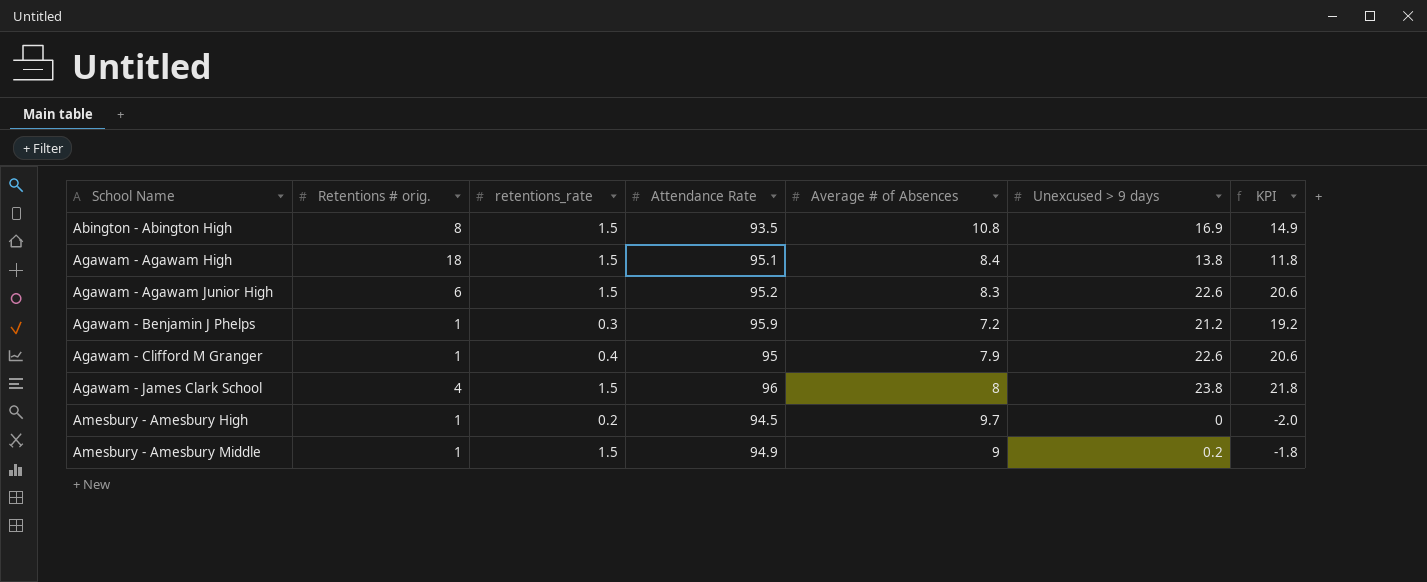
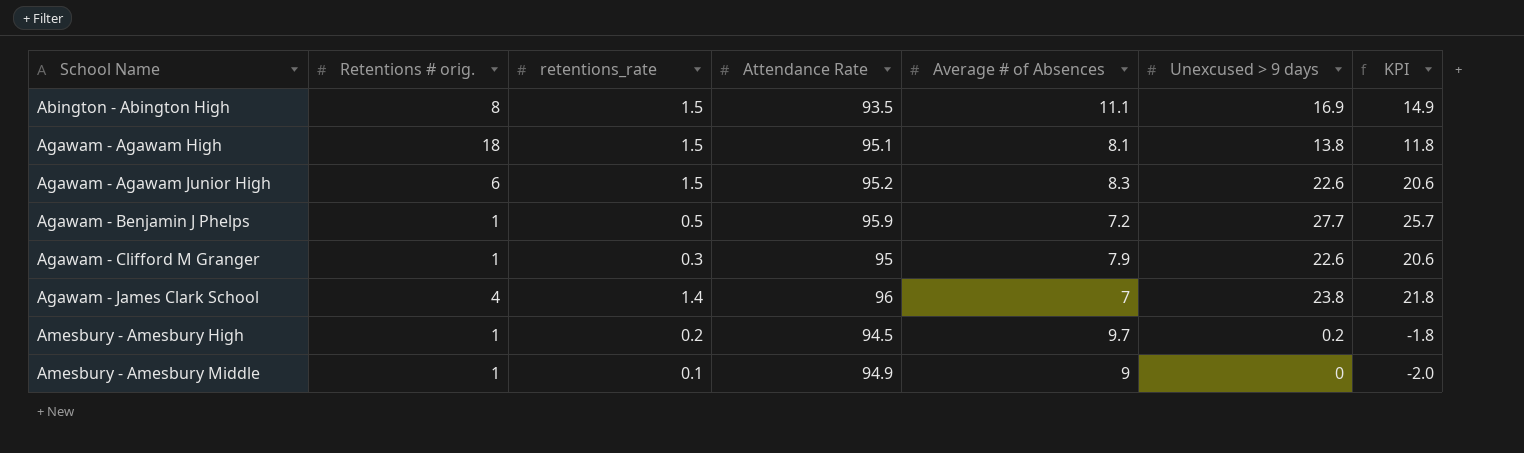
Abington - Abington High | Average # of Absences: 10.8 -> 11.1
Agawam - Agawam High | Average # of Absences: 8.4 -> 8.1
Agawam - Benjamin J Phelps | retentions_rate: 0.3 -> 0.5
Agawam - Benjamin J Phelps | Unexcused > 9 days: 21.2 -> 27.7
Agawam - Benjamin J Phelps | KPI: 19.2 -> 25.7
Agawam - Clifford M Granger | retentions_rate: 0.4 -> 0.3
Agawam - James Clark School | retentions_rate: 1.5 -> 1.4
Agawam - James Clark School | Average # of Absences: 8 -> 7
Amesbury - Amesbury High | Unexcused > 9 days: 0 -> 0.2
Amesbury - Amesbury High | KPI: -2.0 -> -1.8
Amesbury - Amesbury Middle | retentions_rate: 1.5 -> 0.1
Amesbury - Amesbury Middle | Unexcused > 9 days: 0.2 -> 0
Amesbury - Amesbury Middle | KPI: -1.8 -> -2.0

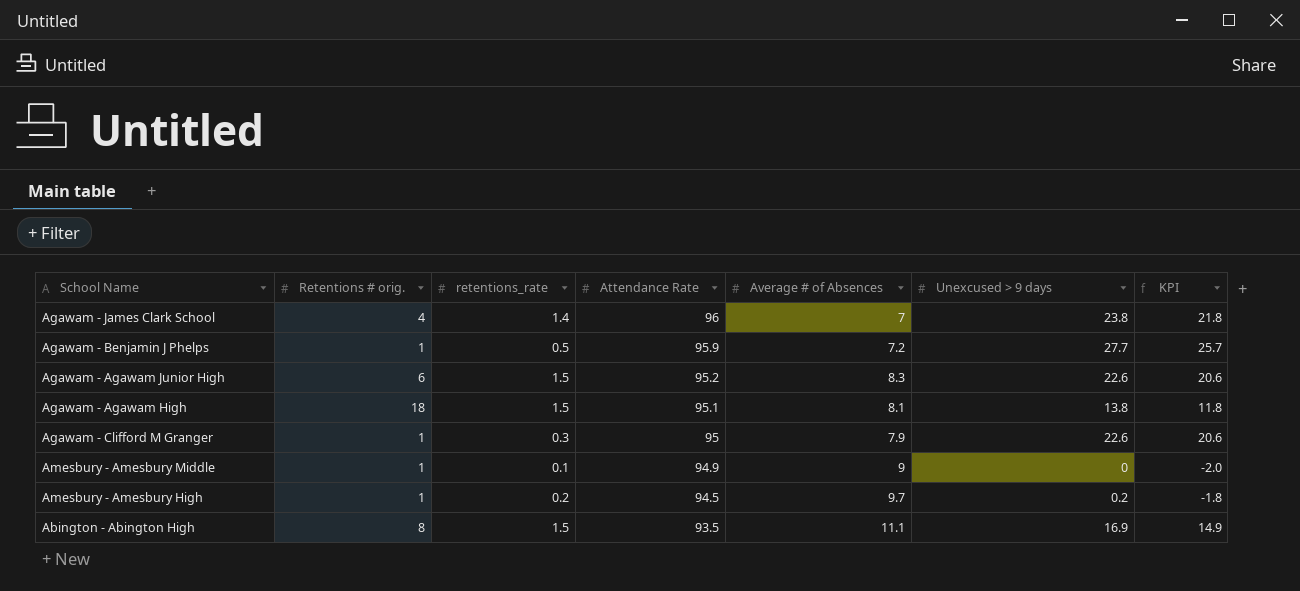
row order: School Name ascending -> Attendance Rate descending

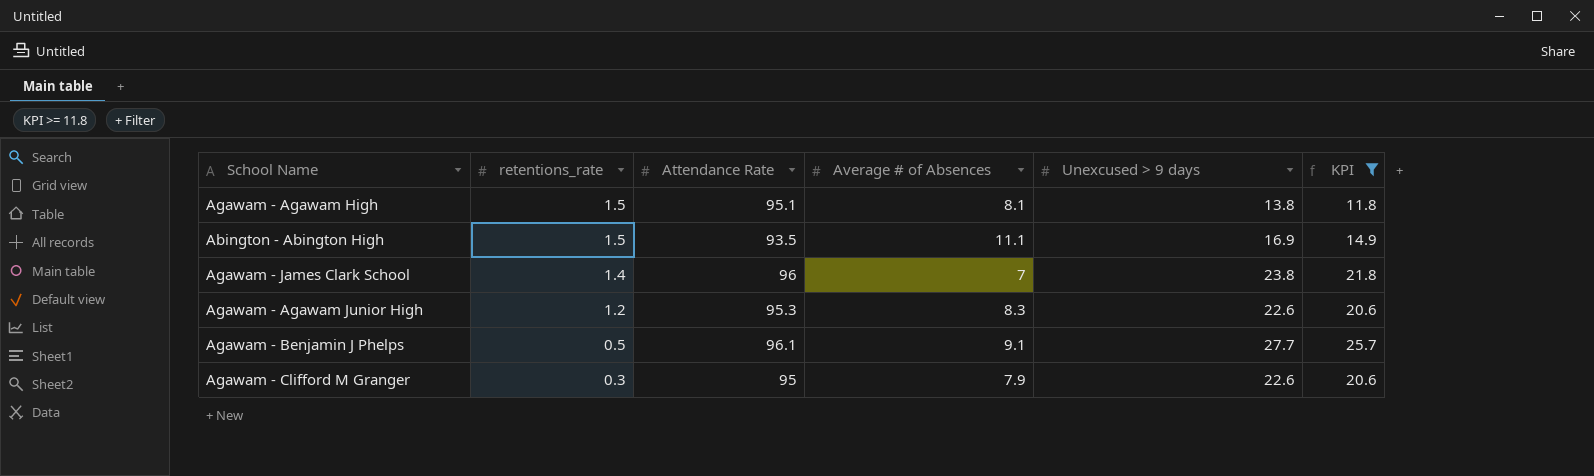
filter: none -> KPI >= 11.8
row order: Attendance Rate descending -> retentions_rate descending
column Retentions # orig. | position: 2 -> none
Agawam - Agawam Junior High | retentions_rate: 1.5 -> 1.2
Agawam - Agawam Junior High | Attendance Rate: 95.2 -> 95.3
Agawam - Benjamin J Phelps | Attendance Rate: 95.9 -> 96.1
Agawam - Benjamin J Phelps | Average # of Absences: 7.2 -> 9.1

